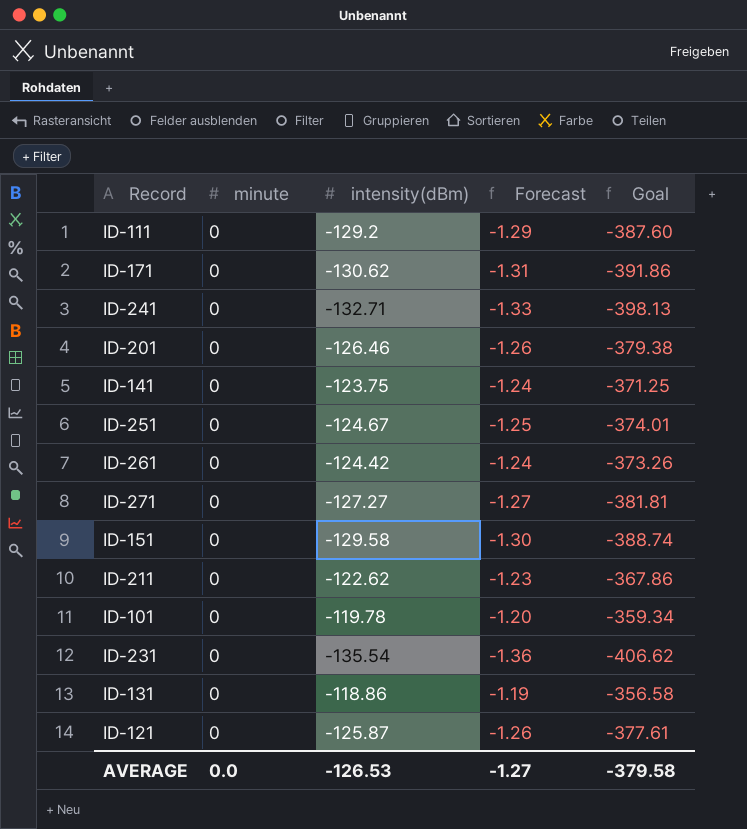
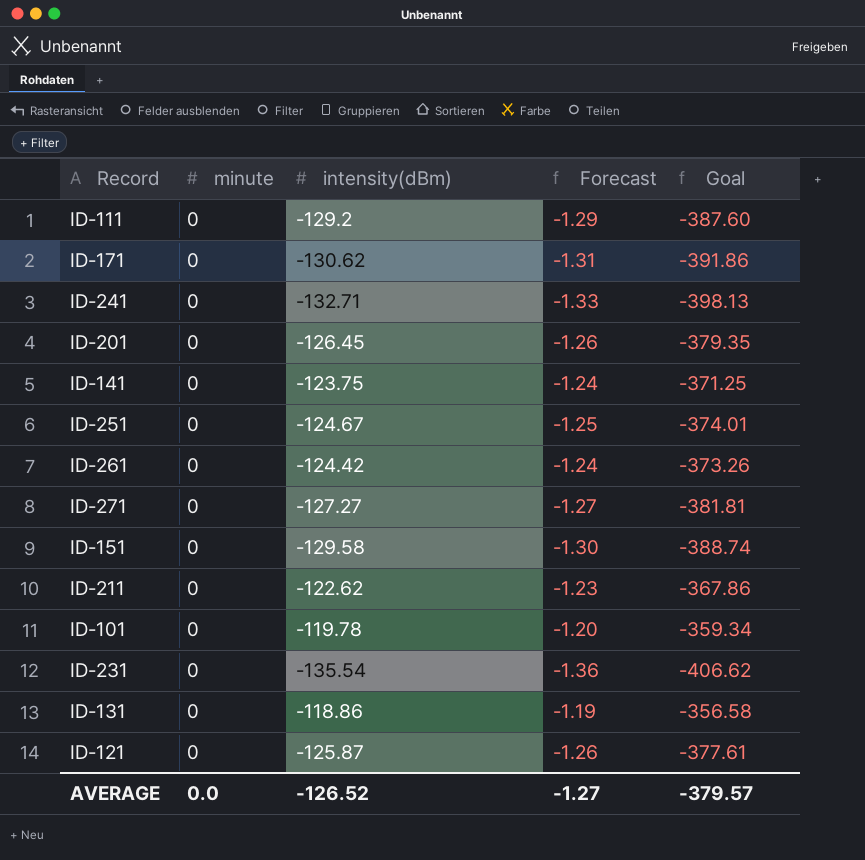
ID-201 | intensity(dBm): -126.46 -> -126.45
ID-201 | Goal: -379.38 -> -379.35
AVERAGE | intensity(dBm): -126.53 -> -126.52
AVERAGE | Goal: -379.58 -> -379.57

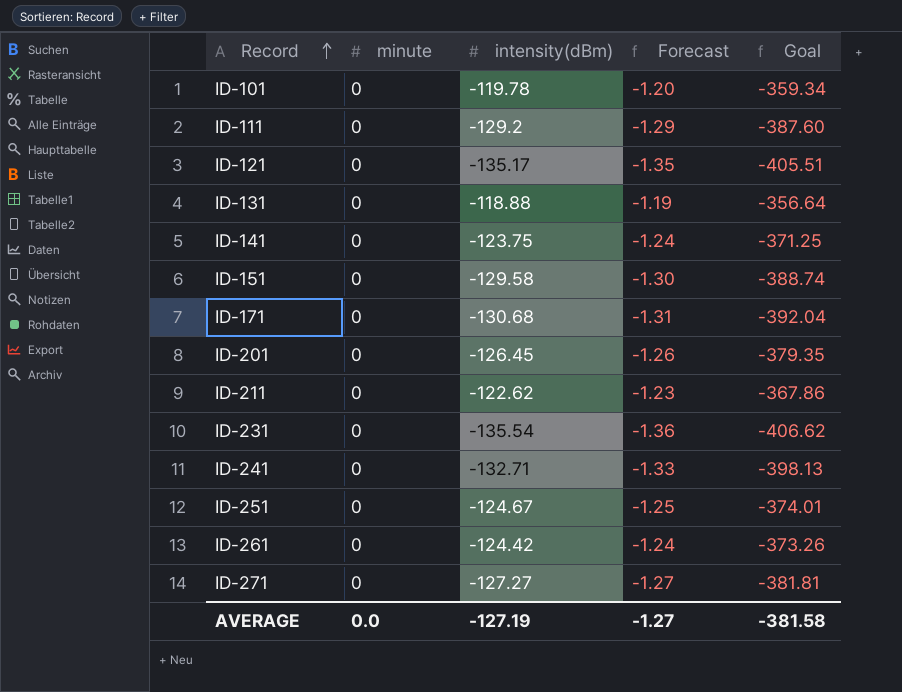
row order: none -> Record ascending
ID-121 | intensity(dBm): -125.87 -> -135.17
ID-121 | Forecast: -1.26 -> -1.35
ID-121 | Goal: -377.61 -> -405.51
ID-131 | intensity(dBm): -118.86 -> -118.88
ID-131 | Goal: -356.58 -> -356.64
ID-171 | intensity(dBm): -130.62 -> -130.68
ID-171 | Goal: -391.86 -> -392.04
AVERAGE | intensity(dBm): -126.52 -> -127.19
AVERAGE | Goal: -379.57 -> -381.58

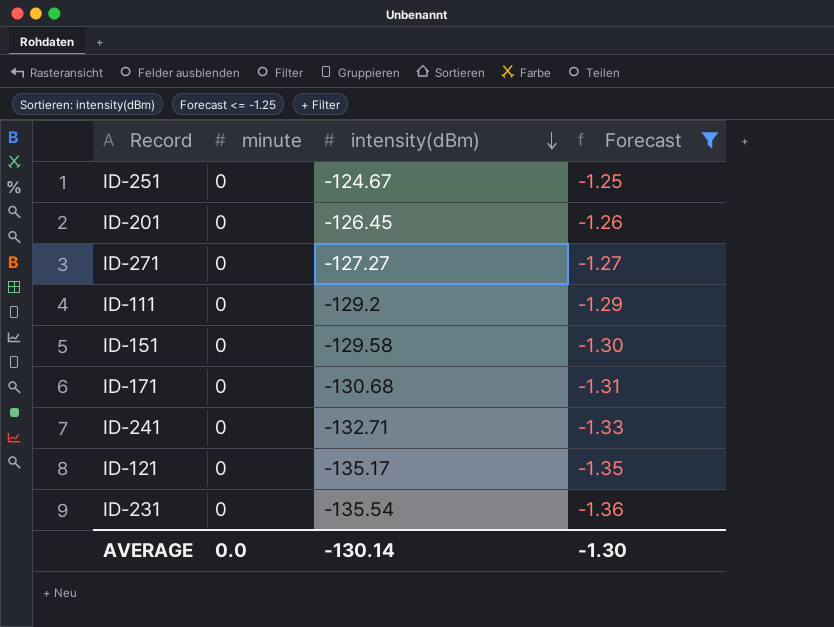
filter: none -> Forecast <= -1.25
row order: Record ascending -> intensity(dBm) descending
column Goal | formula: [intensity(dBm)] * 3 -> none
AVERAGE | intensity(dBm): -127.19 -> -130.14
AVERAGE | Forecast: -1.27 -> -1.30

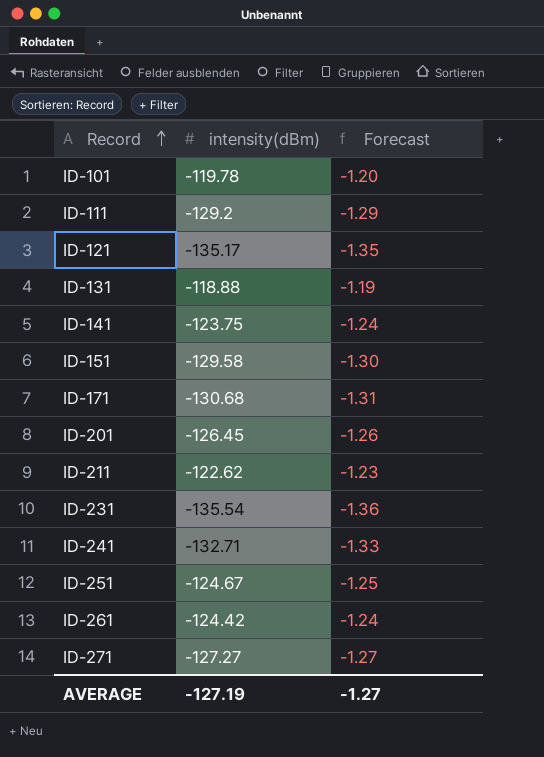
filter: Forecast <= -1.25 -> none
row order: intensity(dBm) descending -> Record ascending
column minute | position: 2 -> none
AVERAGE | intensity(dBm): -130.14 -> -127.19
AVERAGE | Forecast: -1.30 -> -1.27

